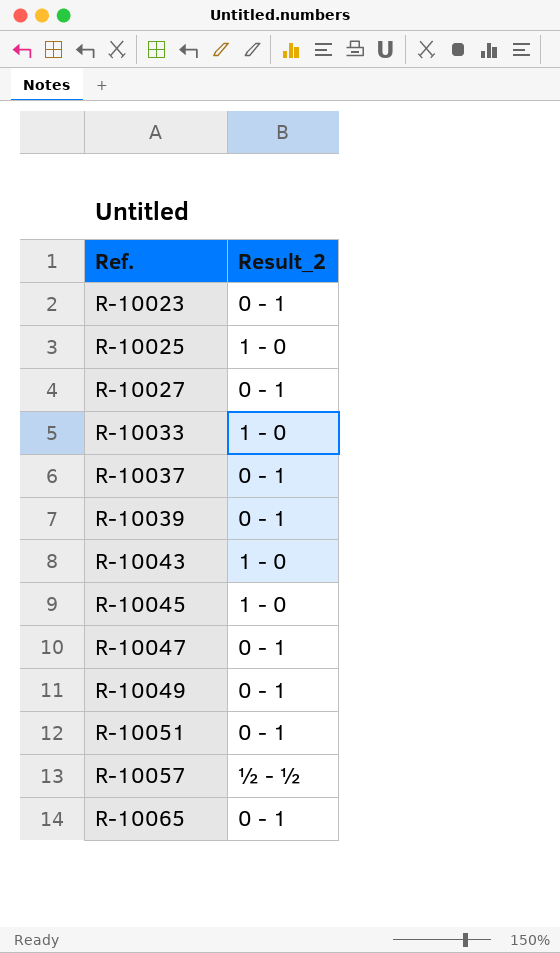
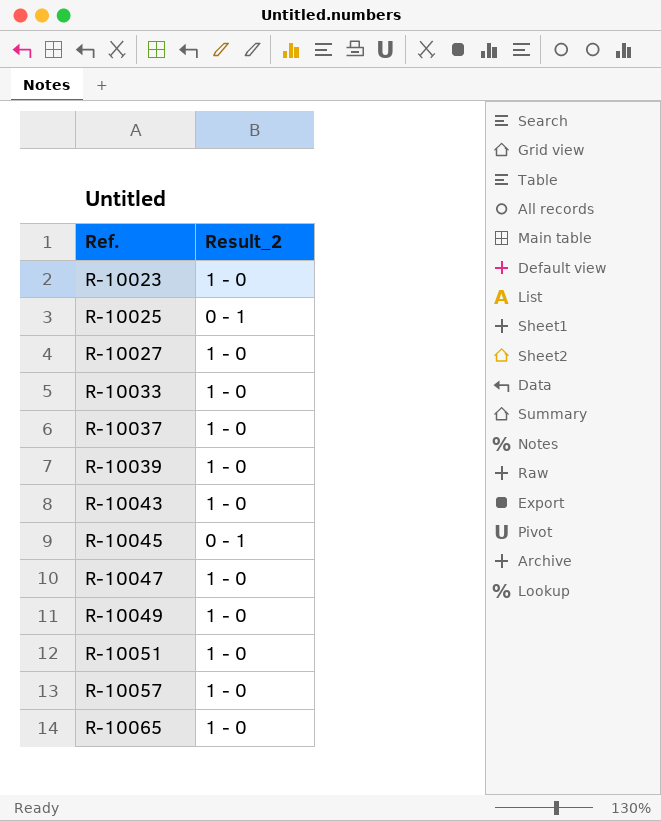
R-10023 | Result_2: 0 - 1 -> 1 - 0
R-10025 | Result_2: 1 - 0 -> 0 - 1
R-10027 | Result_2: 0 - 1 -> 1 - 0
R-10037 | Result_2: 0 - 1 -> 1 - 0
R-10039 | Result_2: 0 - 1 -> 1 - 0
R-10045 | Result_2: 1 - 0 -> 0 - 1
R-10047 | Result_2: 0 - 1 -> 1 - 0
R-10049 | Result_2: 0 - 1 -> 1 - 0
R-10051 | Result_2: 0 - 1 -> 1 - 0
R-10057 | Result_2: ½ - ½ -> 1 - 0
R-10065 | Result_2: 0 - 1 -> 1 - 0

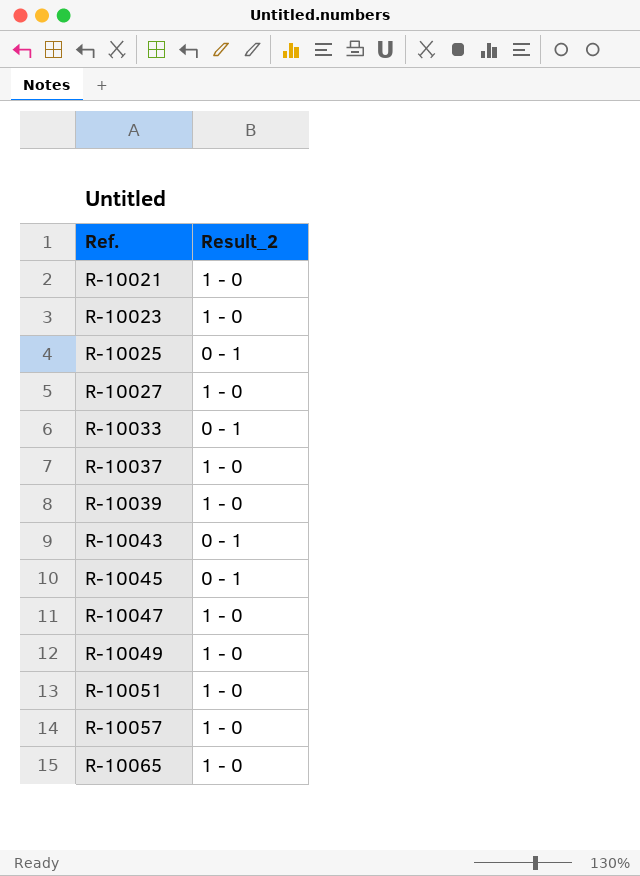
row R-10021: none -> 1 - 0
R-10033 | Result_2: 1 - 0 -> 0 - 1
R-10043 | Result_2: 1 - 0 -> 0 - 1

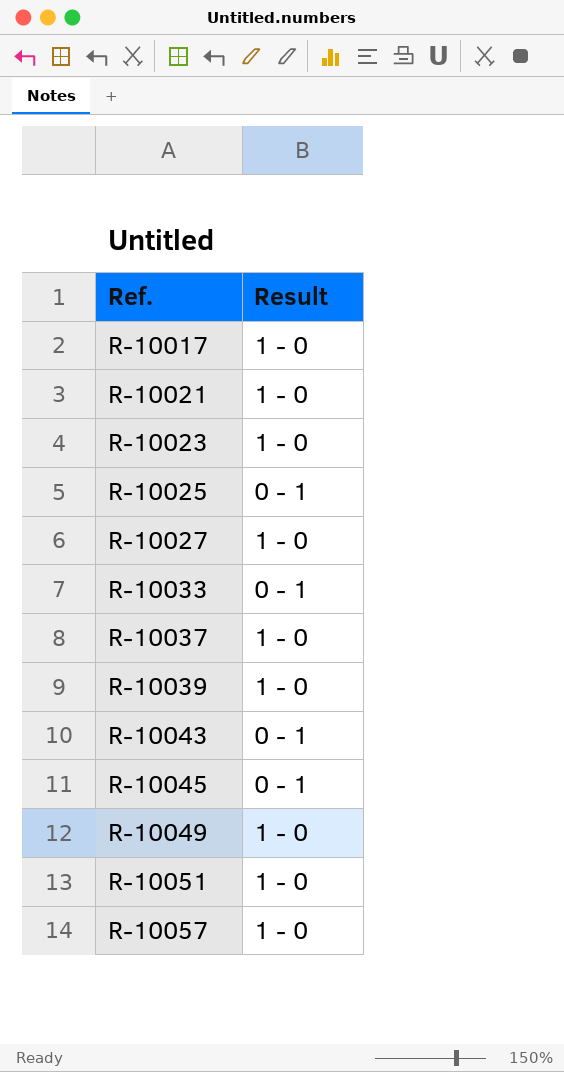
column name: Result_2 -> Result
row R-10047: 1 - 0 -> none
row R-10065: 1 - 0 -> none
row R-10017: none -> 1 - 0

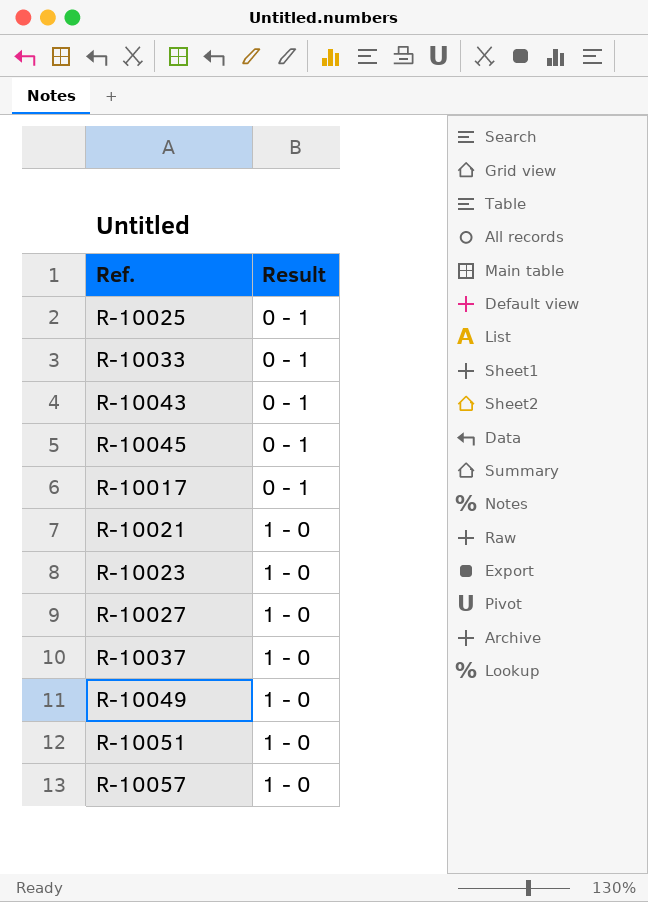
row order: Ref. ascending -> Result ascending
row R-10039: 1 - 0 -> none
R-10017 | Result: 1 - 0 -> 0 - 1

